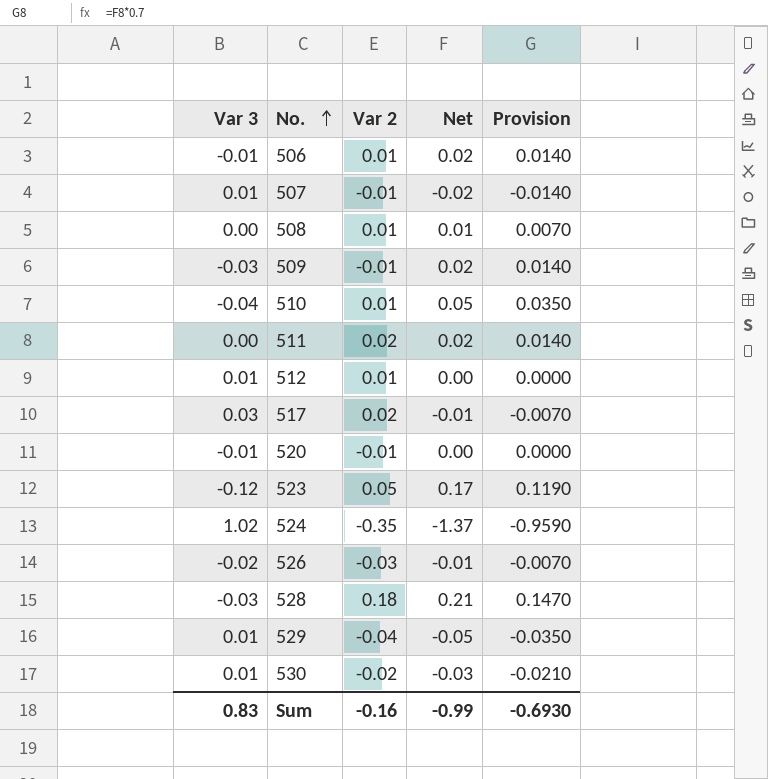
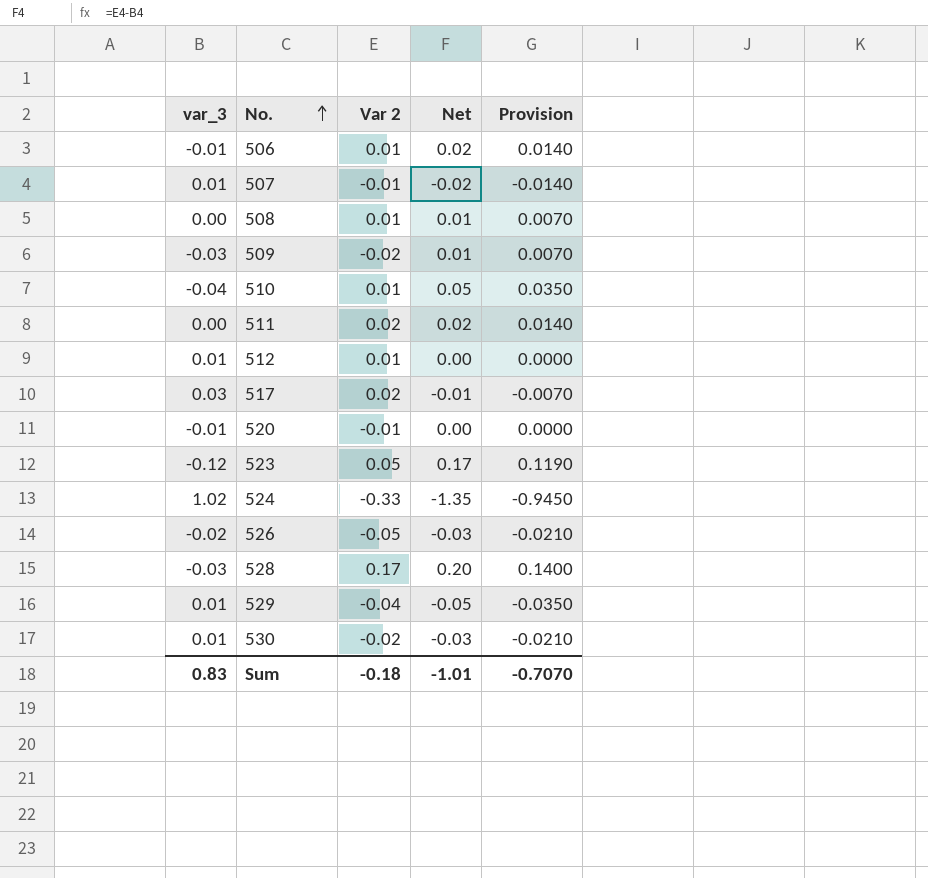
column name: Var 3 -> var_3
509 | Var 2: -0.01 -> -0.02
509 | Net: 0.02 -> 0.01
509 | Provision: 0.0140 -> 0.0070
524 | Var 2: -0.35 -> -0.33
524 | Net: -1.37 -> -1.35
524 | Provision: -0.9590 -> -0.9450
526 | Var 2: -0.03 -> -0.05
526 | Net: -0.01 -> -0.03
526 | Provision: -0.0070 -> -0.0210
528 | Var 2: 0.18 -> 0.17
528 | Net: 0.21 -> 0.20
528 | Provision: 0.1470 -> 0.1400
Sum | Var 2: -0.16 -> -0.18
Sum | Net: -0.99 -> -1.01
Sum | Provision: -0.6930 -> -0.7070

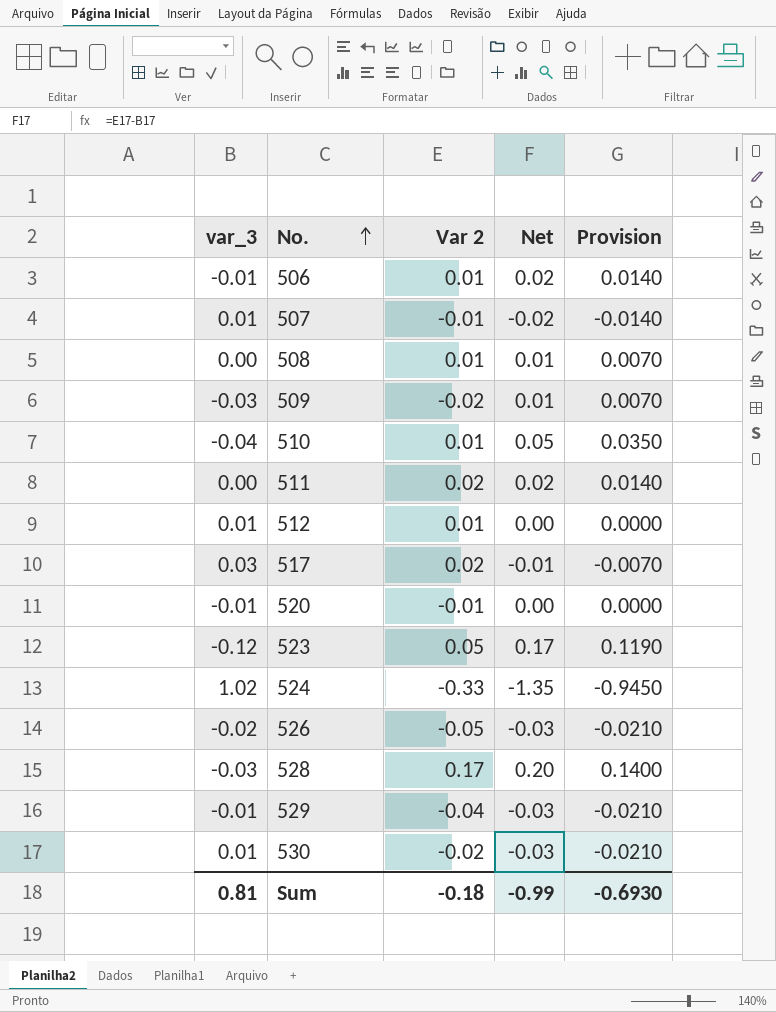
529 | var_3: 0.01 -> -0.01
529 | Net: -0.05 -> -0.03
529 | Provision: -0.0350 -> -0.0210
Sum | var_3: 0.83 -> 0.81
Sum | Net: -1.01 -> -0.99
Sum | Provision: -0.7070 -> -0.6930

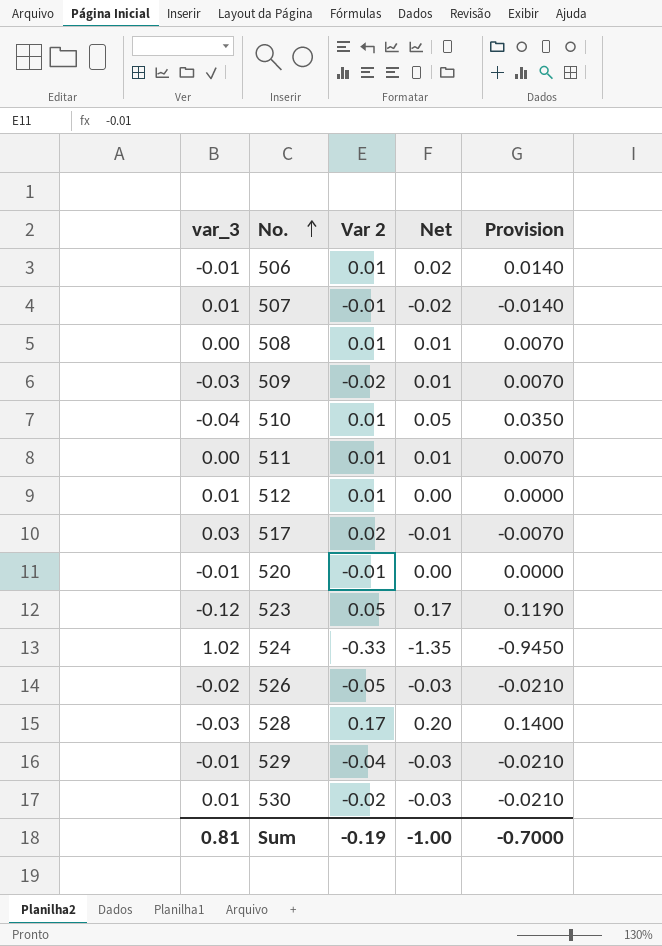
511 | Var 2: 0.02 -> 0.01
511 | Net: 0.02 -> 0.01
511 | Provision: 0.0140 -> 0.0070
Sum | Var 2: -0.18 -> -0.19
Sum | Net: -0.99 -> -1.00
Sum | Provision: -0.6930 -> -0.7000

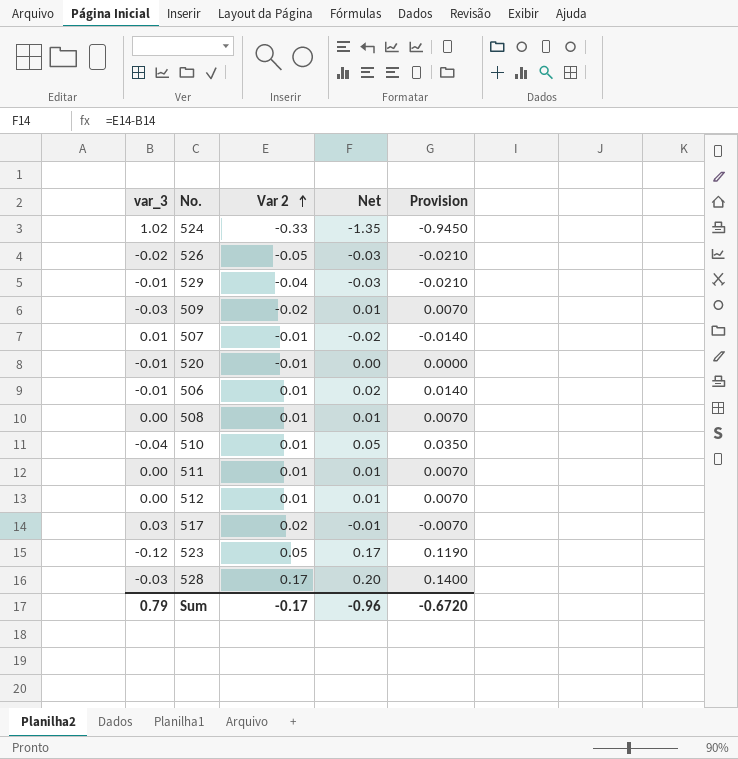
row order: No. ascending -> Var 2 ascending
row 530: 0.01 | -0.02 | -0.03 | -0.0210 -> none
512 | var_3: 0.01 -> 0.00
512 | Net: 0.00 -> 0.01
512 | Provision: 0.0000 -> 0.0070
Sum | var_3: 0.81 -> 0.79
Sum | Var 2: -0.19 -> -0.17
Sum | Net: -1.00 -> -0.96
Sum | Provision: -0.7000 -> -0.6720

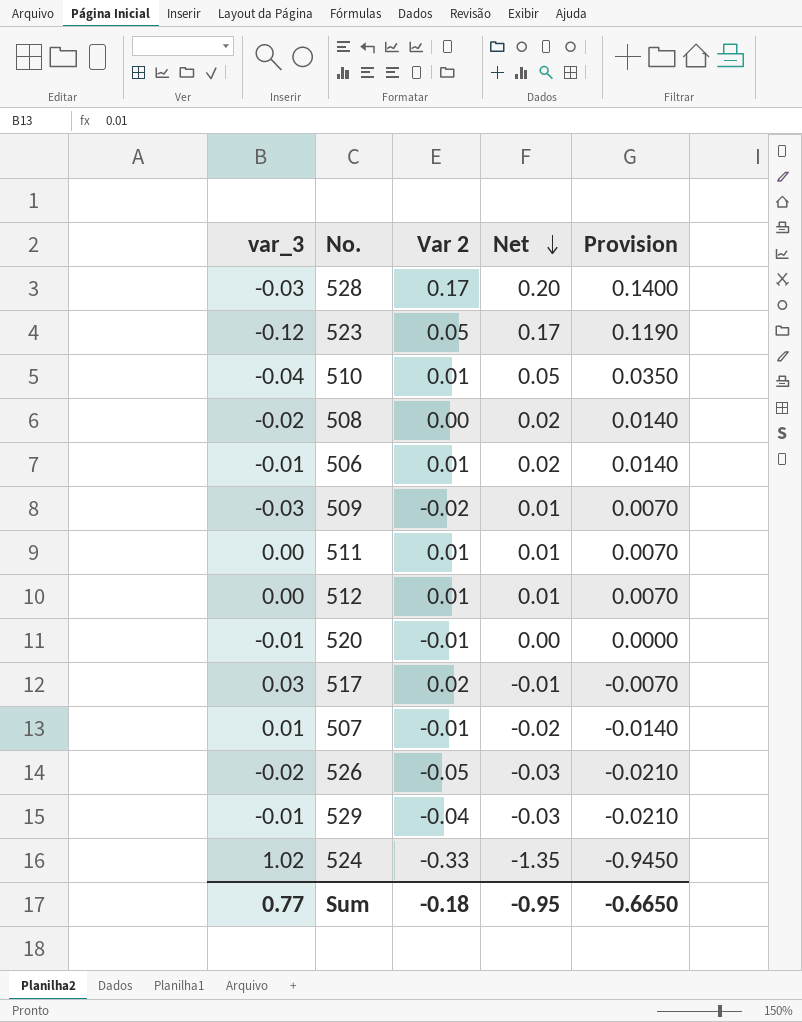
row order: Var 2 ascending -> Net descending
508 | var_3: 0.00 -> -0.02
508 | Var 2: 0.01 -> 0.00
508 | Net: 0.01 -> 0.02
508 | Provision: 0.0070 -> 0.0140
Sum | var_3: 0.79 -> 0.77
Sum | Var 2: -0.17 -> -0.18
Sum | Net: -0.96 -> -0.95
Sum | Provision: -0.6720 -> -0.6650

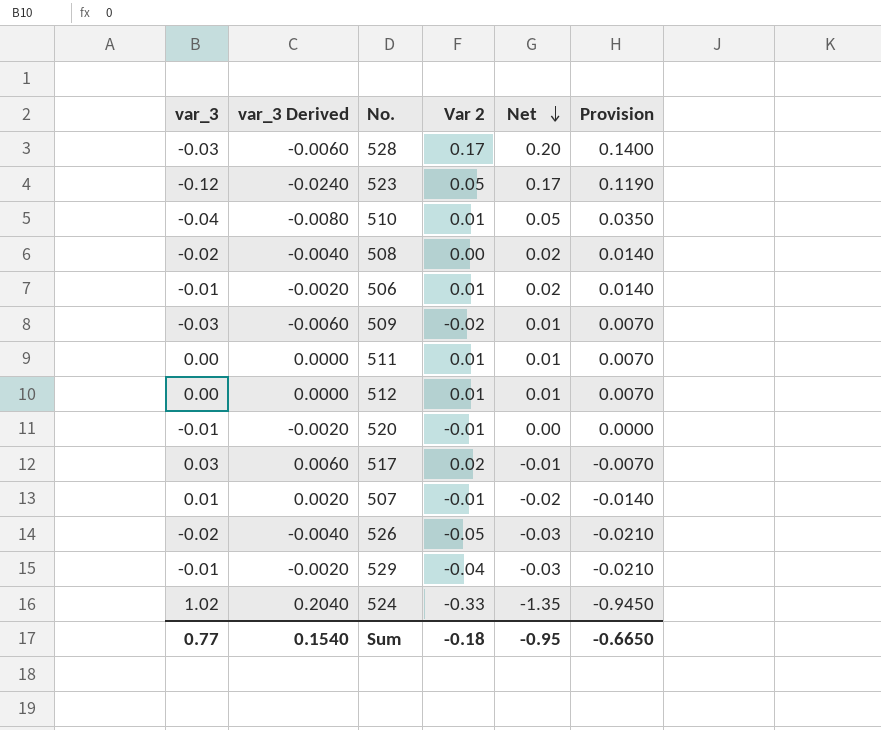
column var_3 Derived | formula: none -> [var_3] * 0.2

